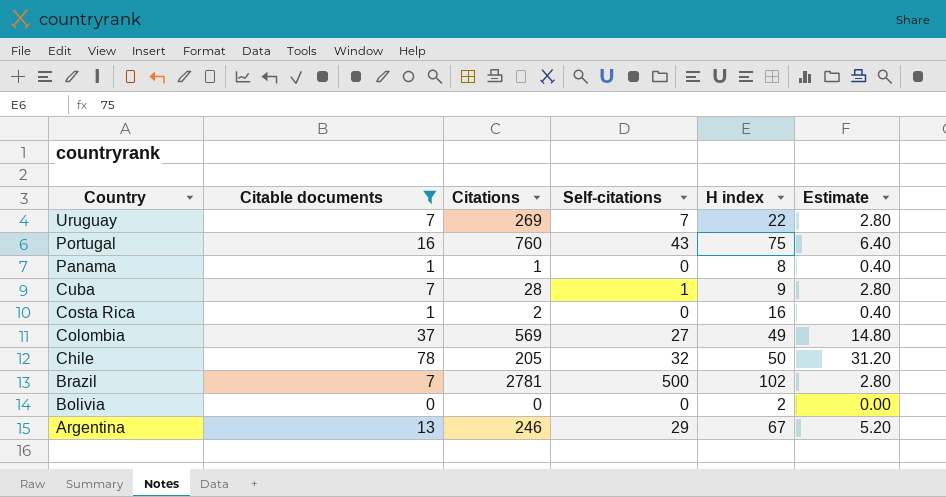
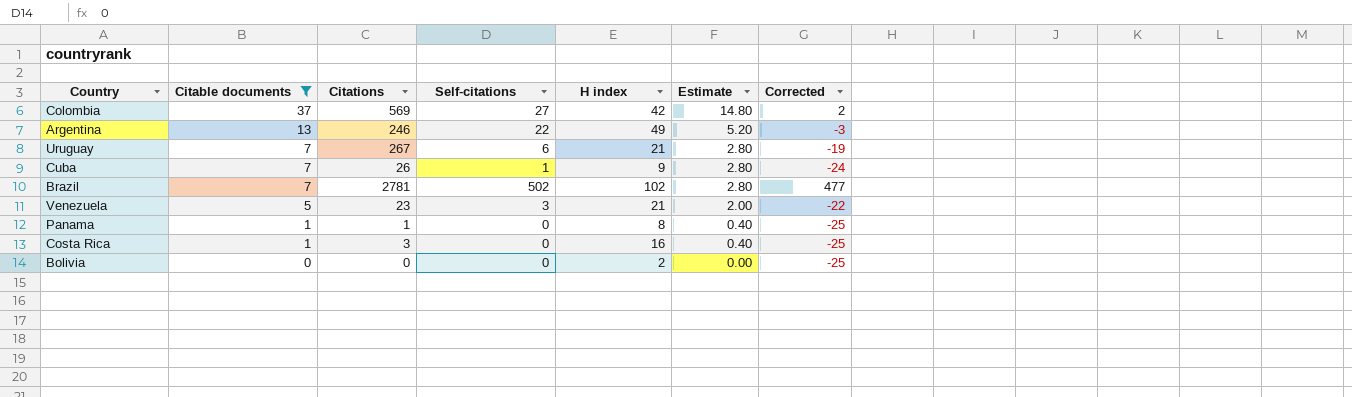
row order: Country descending -> Citable documents descending
column Corrected | formula: none -> [Self-citations] - 25
row Portugal: 16 | 760 | 43 | 75 | 6.40 -> none
row Chile: 78 | 205 | 32 | 50 | 31.20 -> none
Colombia | H index: 49 -> 42
Argentina | Self-citations: 29 -> 22
Argentina | H index: 67 -> 49
Uruguay | Citations: 269 -> 267
Uruguay | Self-citations: 7 -> 6
Uruguay | H index: 22 -> 21
Cuba | Citations: 28 -> 26
Brazil | Self-citations: 500 -> 502
row Venezuela: none -> 5 | 23 | 3 | 21 | 2.00 | -22
Costa Rica | Citations: 2 -> 3

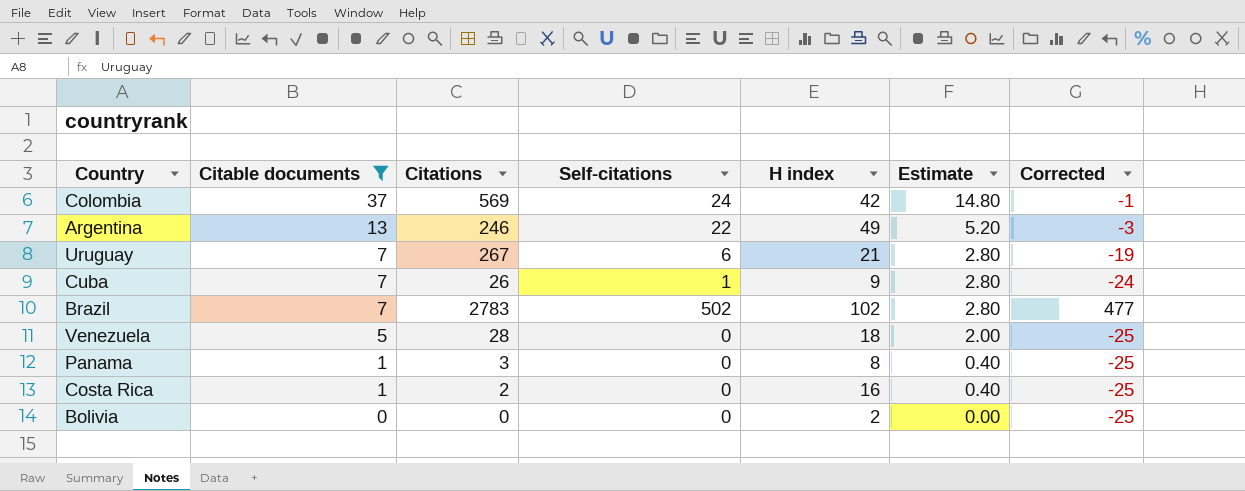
Colombia | Self-citations: 27 -> 24
Colombia | Corrected: 2 -> -1
Brazil | Citations: 2781 -> 2783
Venezuela | Citations: 23 -> 28
Venezuela | Self-citations: 3 -> 0
Venezuela | H index: 21 -> 18
Venezuela | Corrected: -22 -> -25
Panama | Citations: 1 -> 3
Costa Rica | Citations: 3 -> 2

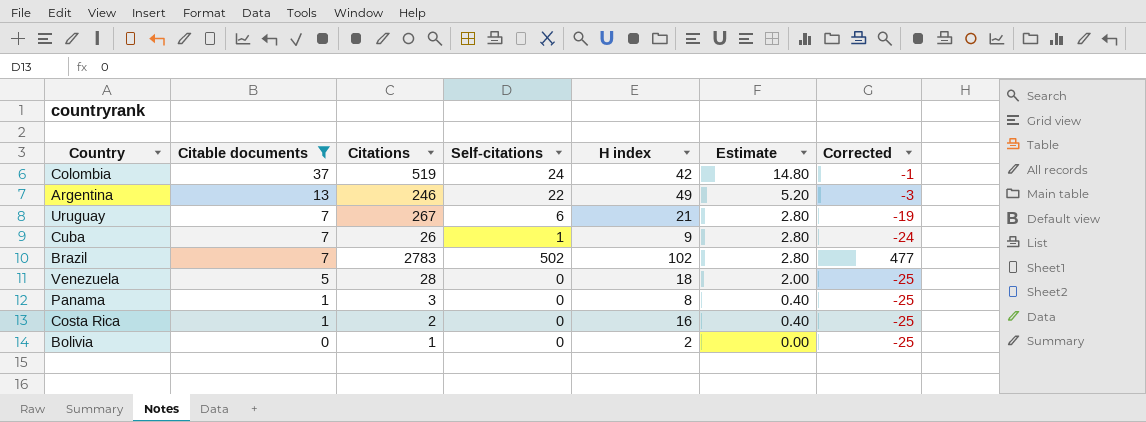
Colombia | Citations: 569 -> 519
Bolivia | Citations: 0 -> 1

